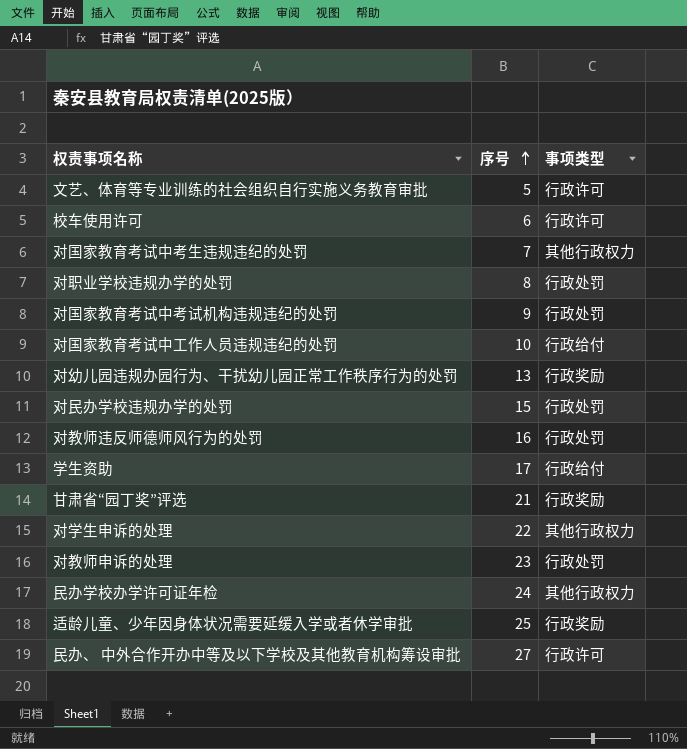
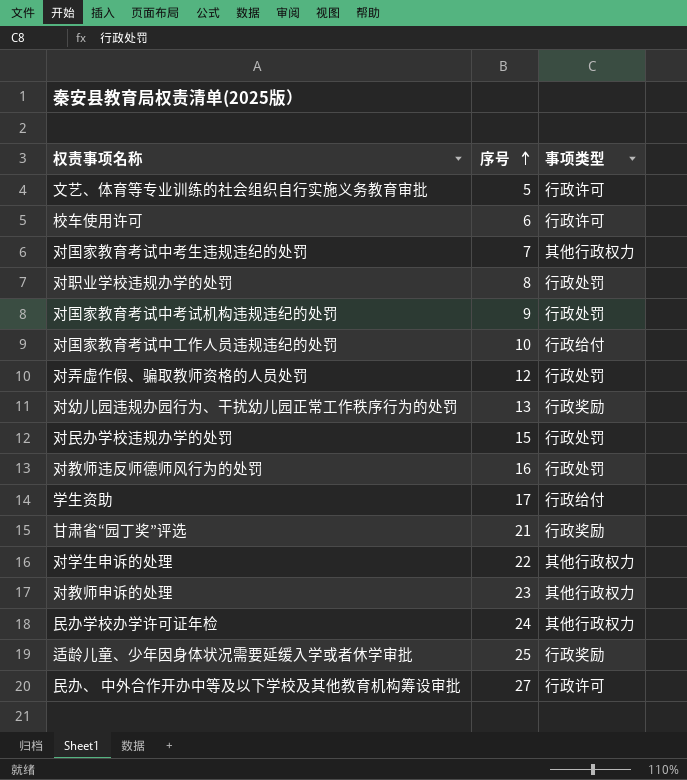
row 对弄虚作假、骗取教师资格的人员处罚: none -> 12 | 行政处罚
对教师申诉的处理 | 事项类型: 行政处罚 -> 其他行政权力

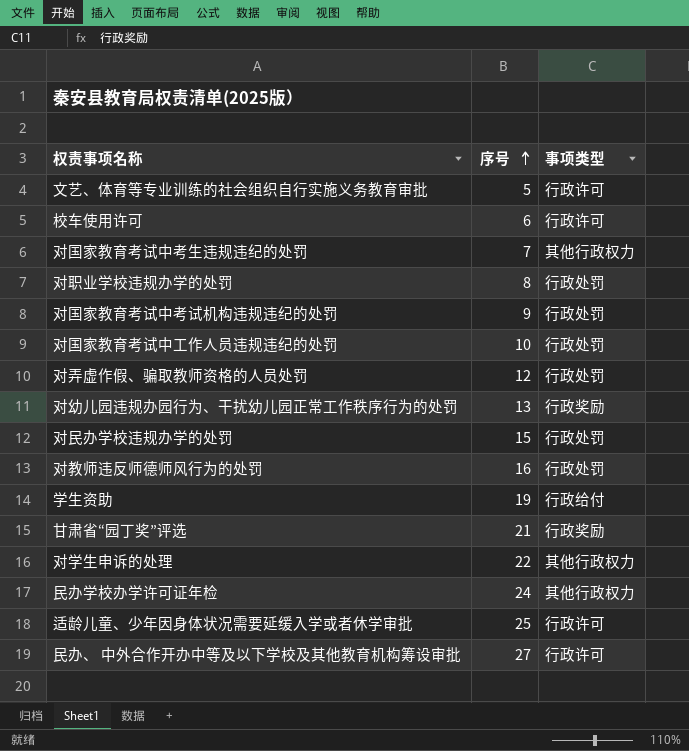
row 对教师申诉的处理: 23 | 其他行政权力 -> none
对国家教育考试中工作人员违规违纪的处罚 | 事项类型: 行政给付 -> 行政处罚
学生资助 | 序号: 17 -> 19
适龄儿童、少年因身体状况需要延缓入学或者休学审批 | 事项类型: 行政奖励 -> 行政许可

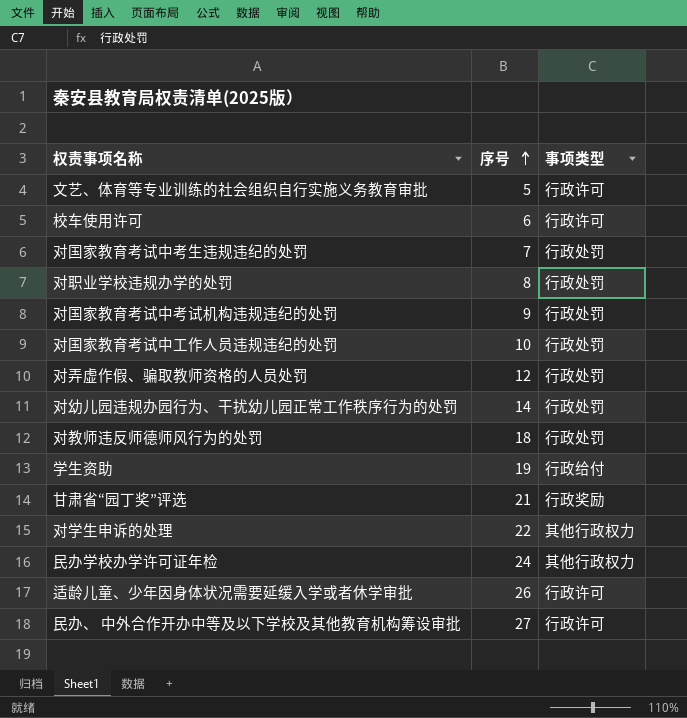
row 对民办学校违规办学的处罚: 15 | 行政处罚 -> none
对国家教育考试中考生违规违纪的处罚 | 事项类型: 其他行政权力 -> 行政处罚
对幼儿园违规办园行为、干扰幼儿园正常工作秩序行为的处罚 | 序号: 13 -> 14
对幼儿园违规办园行为、干扰幼儿园正常工作秩序行为的处罚 | 事项类型: 行政奖励 -> 行政处罚
对教师违反师德师风行为的处罚 | 序号: 16 -> 18
适龄儿童、少年因身体状况需要延缓入学或者休学审批 | 序号: 25 -> 26

